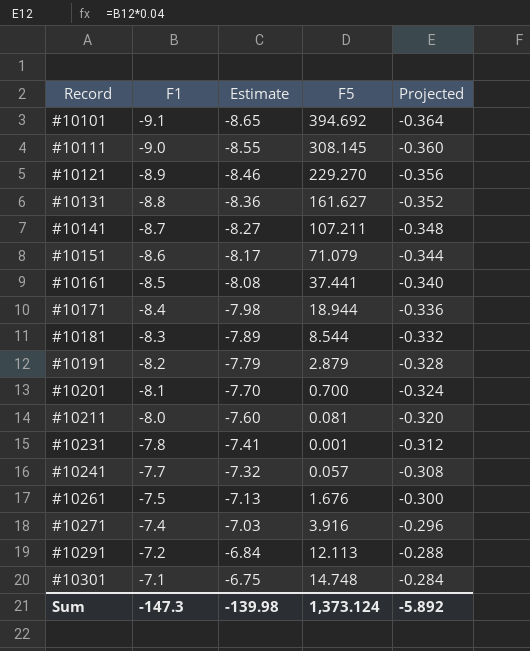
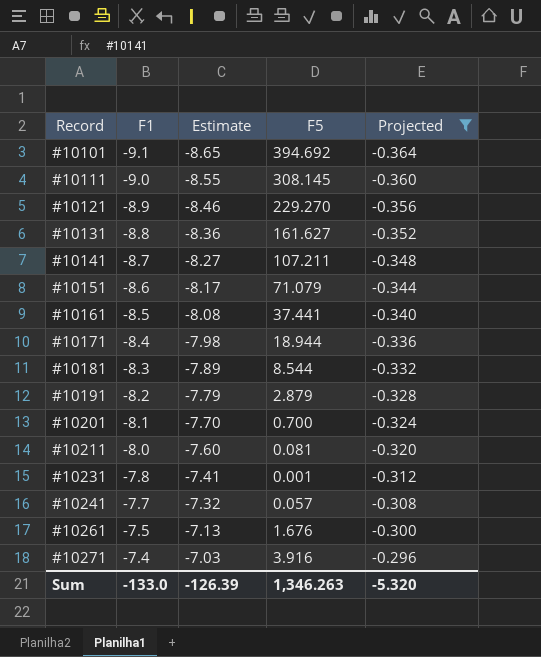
filter: none -> Projected <= -0.296
Sum | F1: -147.3 -> -133.0
Sum | Estimate: -139.98 -> -126.39
Sum | F5: 1,373.124 -> 1,346.263
Sum | Projected: -5.892 -> -5.320

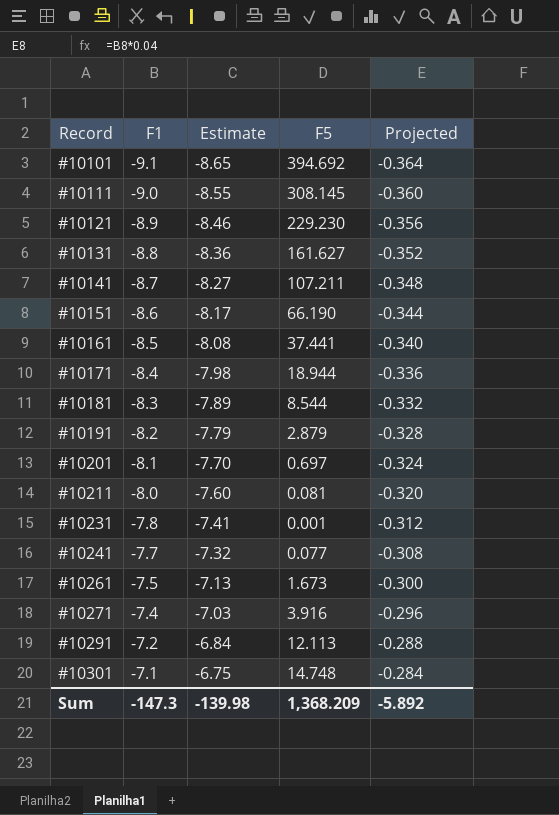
filter: Projected <= -0.296 -> none
#10121 | F5: 229.270 -> 229.230
#10151 | F5: 71.079 -> 66.190
#10201 | F5: 0.700 -> 0.697
#10241 | F5: 0.057 -> 0.077
#10261 | F5: 1.676 -> 1.673
Sum | F1: -133.0 -> -147.3
Sum | Estimate: -126.39 -> -139.98
Sum | F5: 1,346.263 -> 1,368.209
Sum | Projected: -5.320 -> -5.892

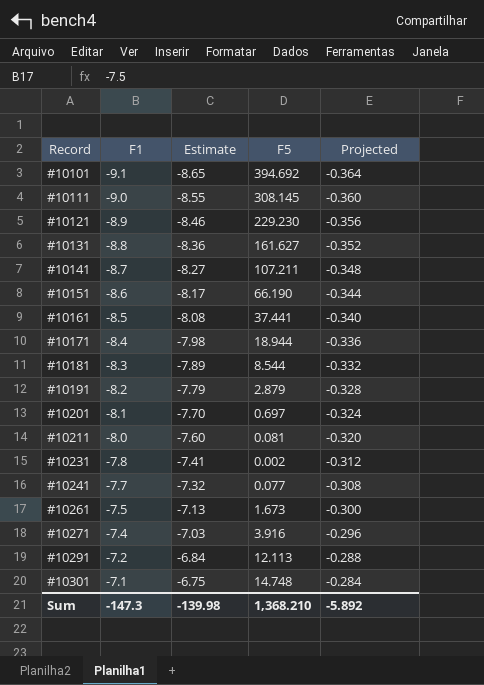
#10231 | F5: 0.001 -> 0.002
Sum | F5: 1,368.209 -> 1,368.210

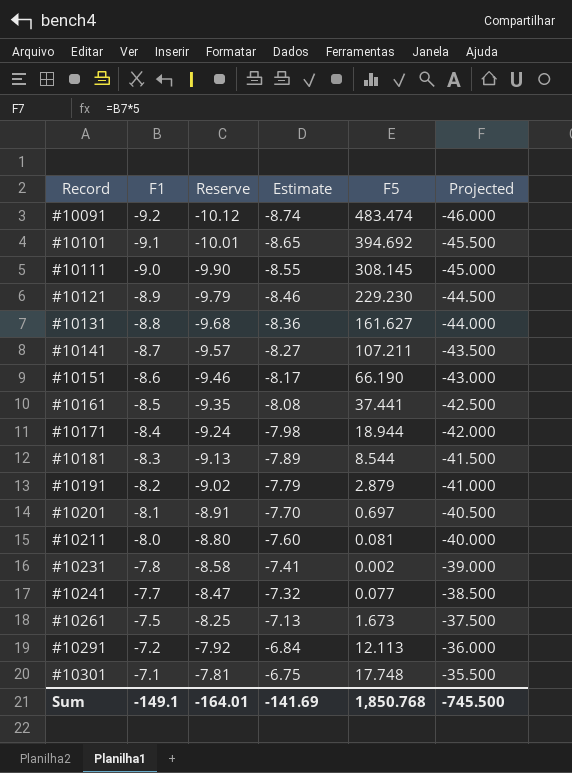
column Reserve | formula: none -> [F1] * 1.1
column Projected | formula: [F1] * 0.04 -> [F1] * 5
row #10271: -7.4 | -7.03 | 3.916 | -0.296 -> none
row #10091: none -> -9.2 | -10.12 | -8.74 | 483.474 | -46.000
#10301 | F5: 14.748 -> 17.748
Sum | F1: -147.3 -> -149.1
Sum | Estimate: -139.98 -> -141.69
Sum | F5: 1,368.210 -> 1,850.768
Sum | Projected: -5.892 -> -745.500

